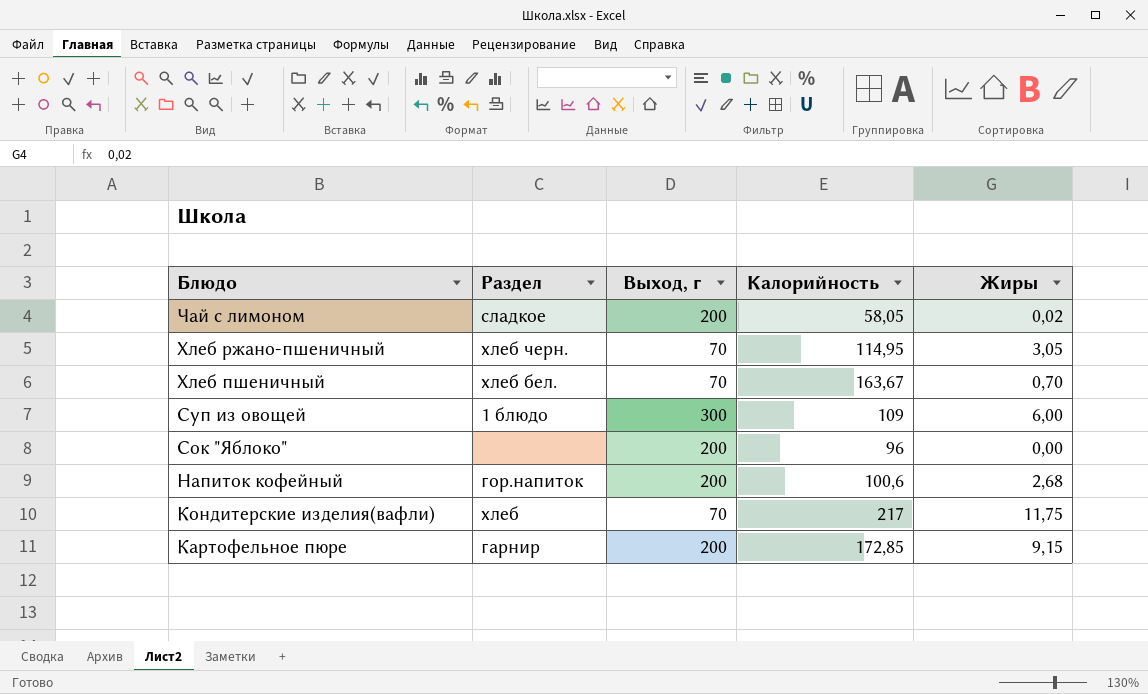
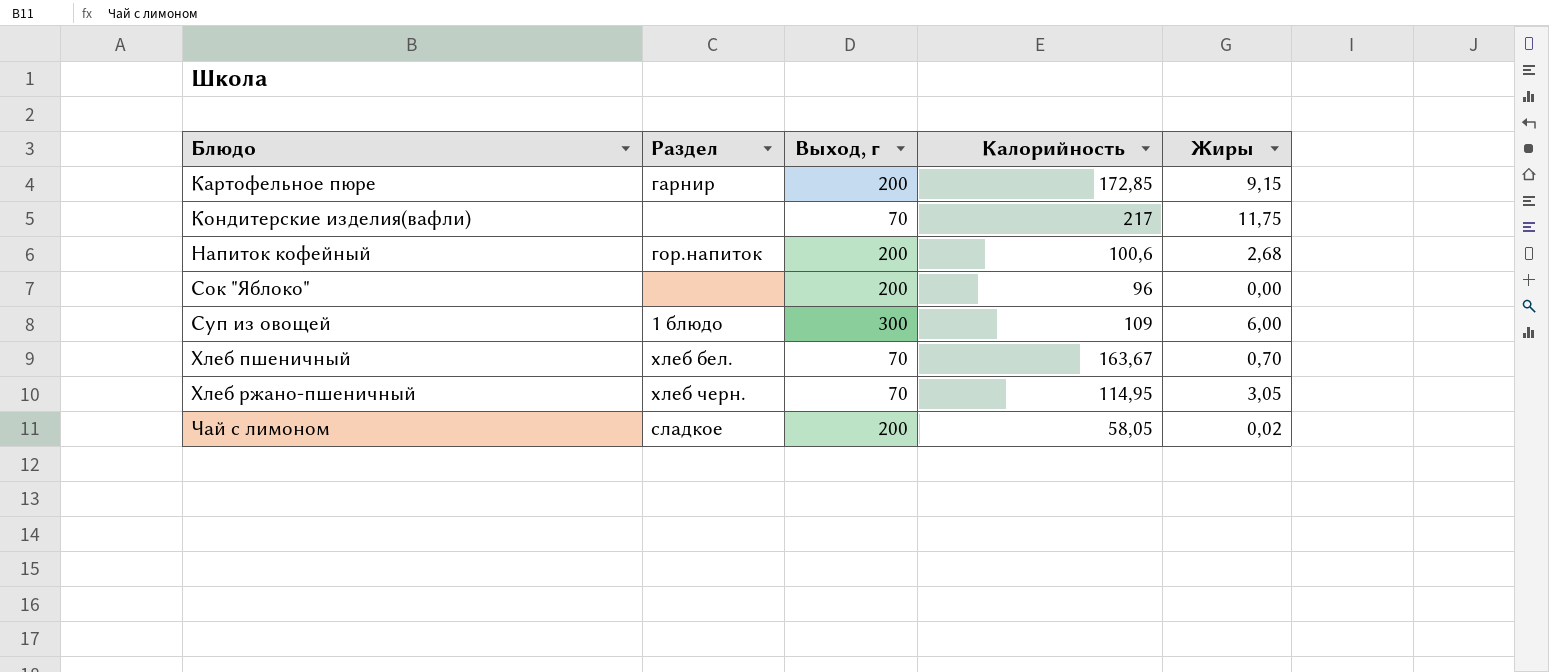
row order: Блюдо descending -> Блюдо ascending
Кондитерские изделия(вафли) | Раздел: хлеб -> none

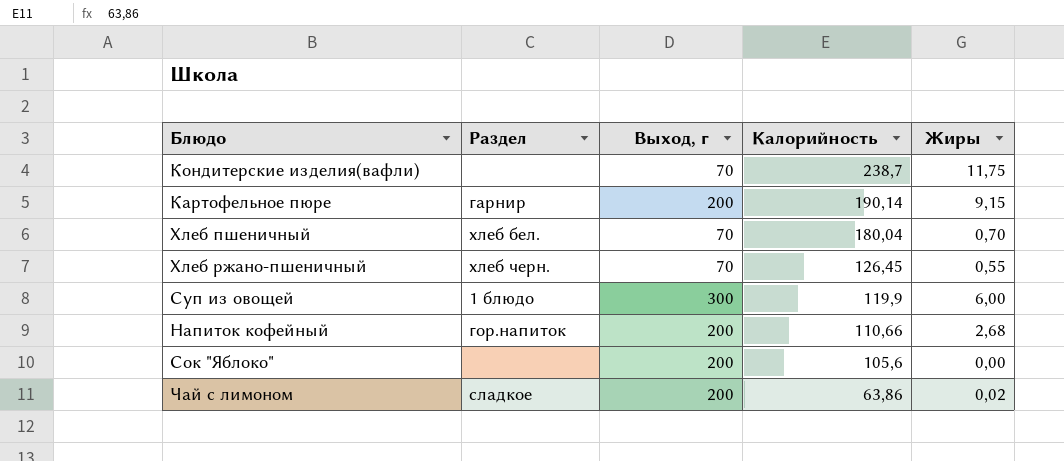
row order: Блюдо ascending -> Калорийность descending
Кондитерские изделия(вафли) | Калорийность: 217 -> 238,7
Картофельное пюре | Калорийность: 172,85 -> 190,14
Хлеб пшеничный | Калорийность: 163,67 -> 180,04
Хлеб ржано-пшеничный | Калорийность: 114,95 -> 126,45
Хлеб ржано-пшеничный | Жиры: 3,05 -> 0,55
Суп из овощей | Калорийность: 109 -> 119,9
Напиток кофейный | Калорийность: 100,6 -> 110,66
Сок "Яблоко" | Калорийность: 96 -> 105,6
Чай с лимоном | Калорийность: 58,05 -> 63,86

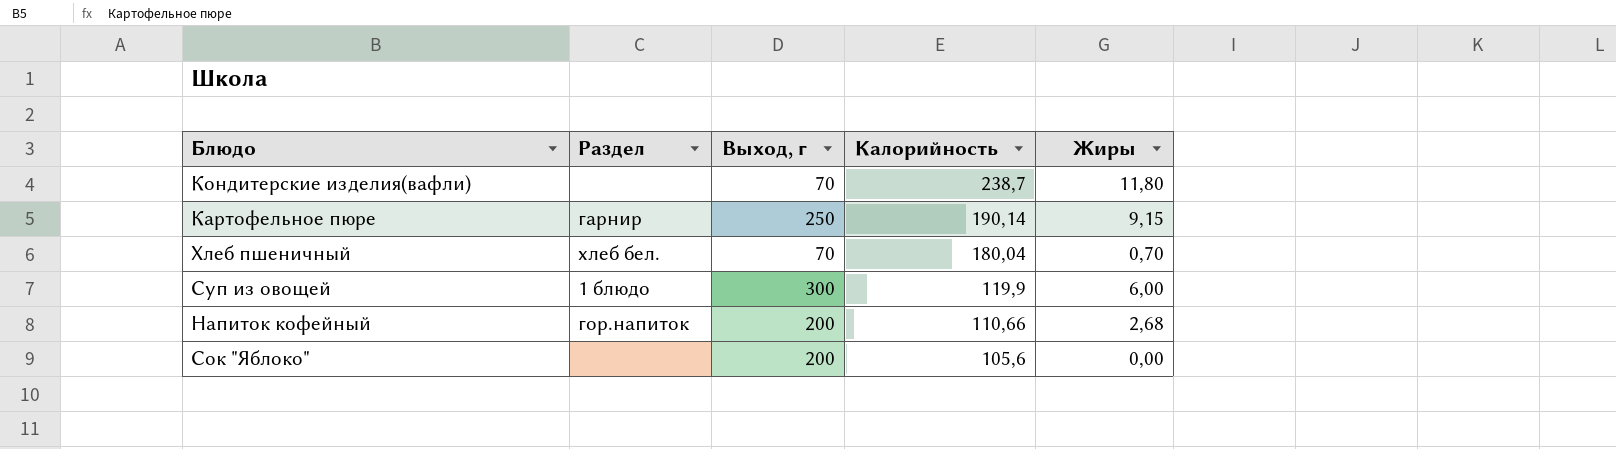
row Хлеб ржано-пшеничный: хлеб черн. | 70 | 126,45 | 0,55 -> none
row Чай с лимоном: сладкое | 200 | 63,86 | 0,02 -> none
Кондитерские изделия(вафли) | Жиры: 11,75 -> 11,80
Картофельное пюре | Выход, г: 200 -> 250

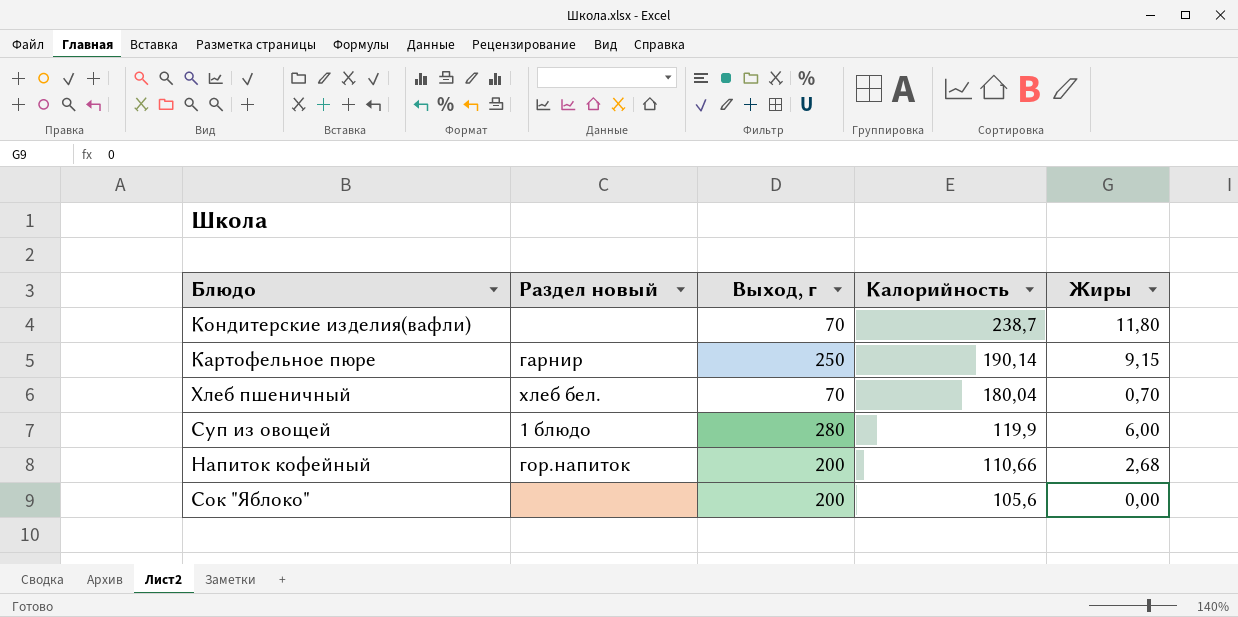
column name: Раздел -> Раздел новый
Суп из овощей | Выход, г: 300 -> 280

